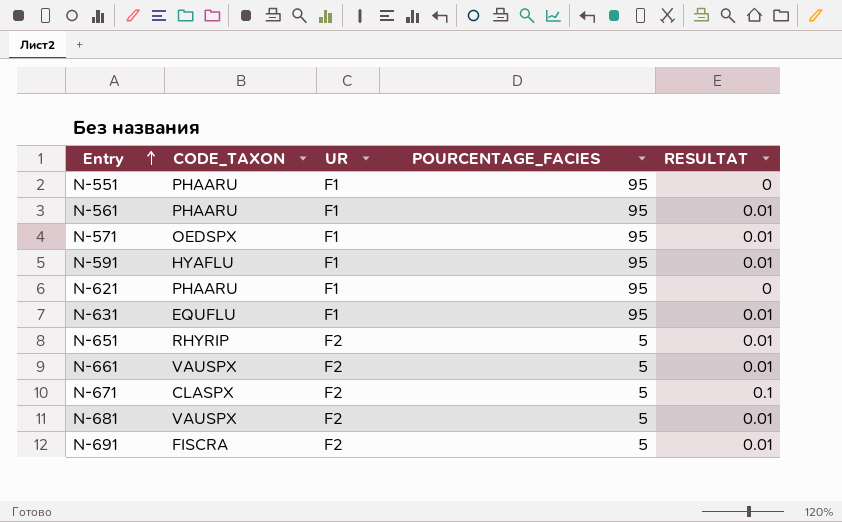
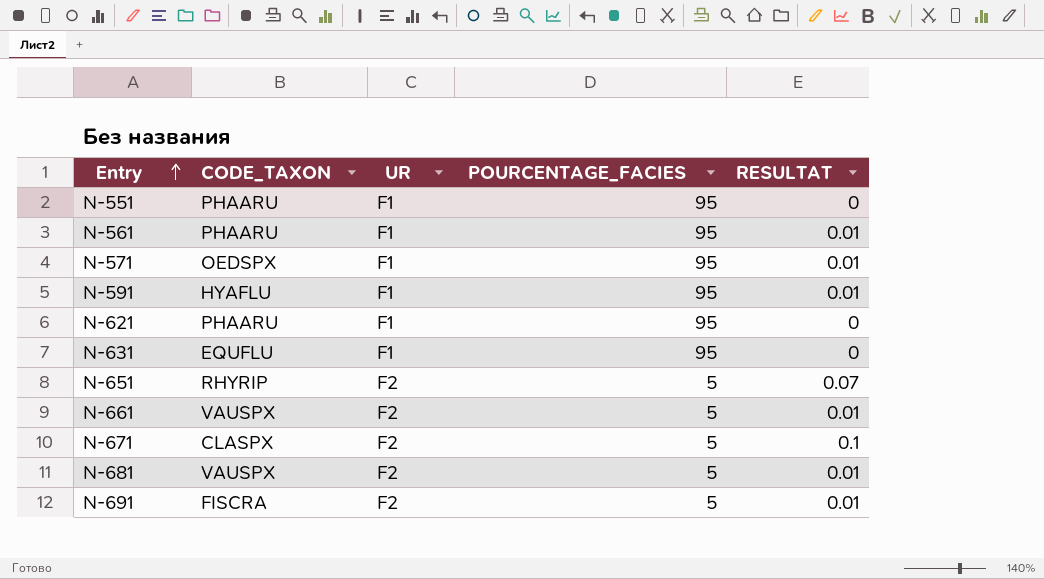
N-631 | RESULTAT: 0.01 -> 0
N-651 | RESULTAT: 0.01 -> 0.07

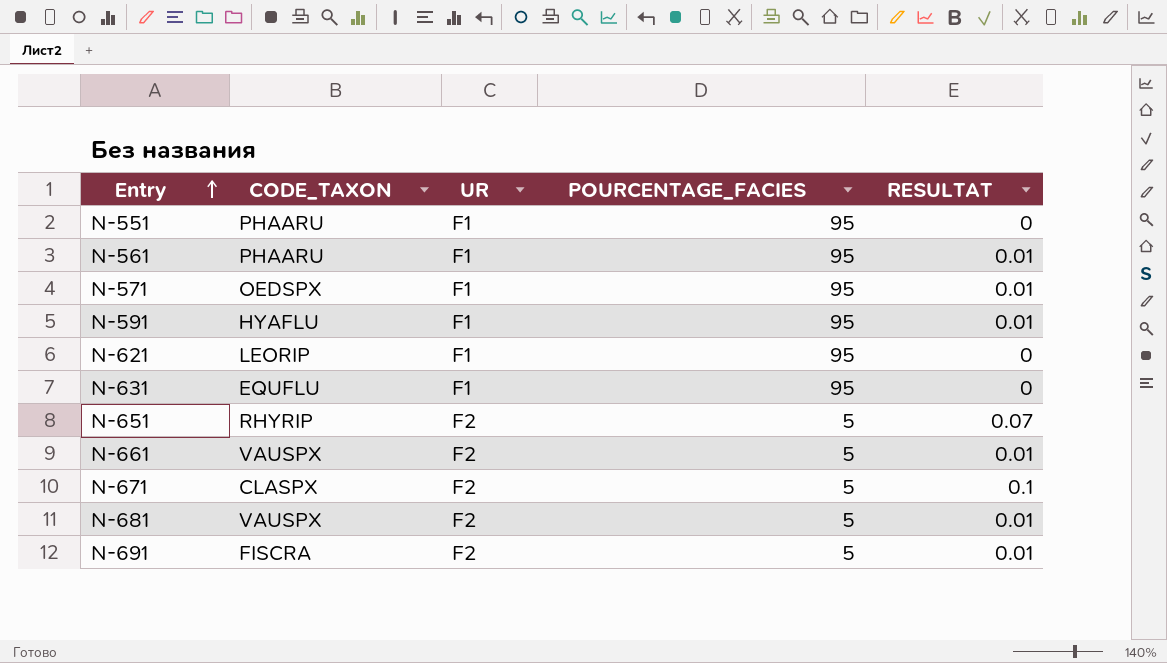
N-621 | CODE_TAXON: PHAARU -> LEORIP

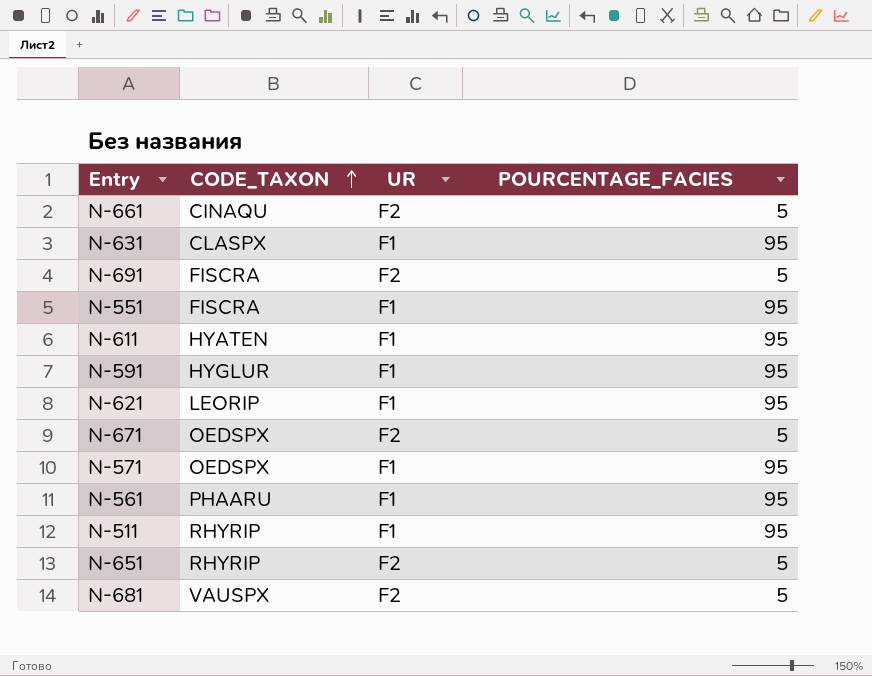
row order: Entry ascending -> CODE_TAXON ascending
column RESULTAT | position: 5 -> none
N-661 | CODE_TAXON: VAUSPX -> CINAQU
N-631 | CODE_TAXON: EQUFLU -> CLASPX
N-551 | CODE_TAXON: PHAARU -> FISCRA
row N-611: none -> HYATEN | F1 | 95
N-591 | CODE_TAXON: HYAFLU -> HYGLUR
N-671 | CODE_TAXON: CLASPX -> OEDSPX
row N-511: none -> RHYRIP | F1 | 95

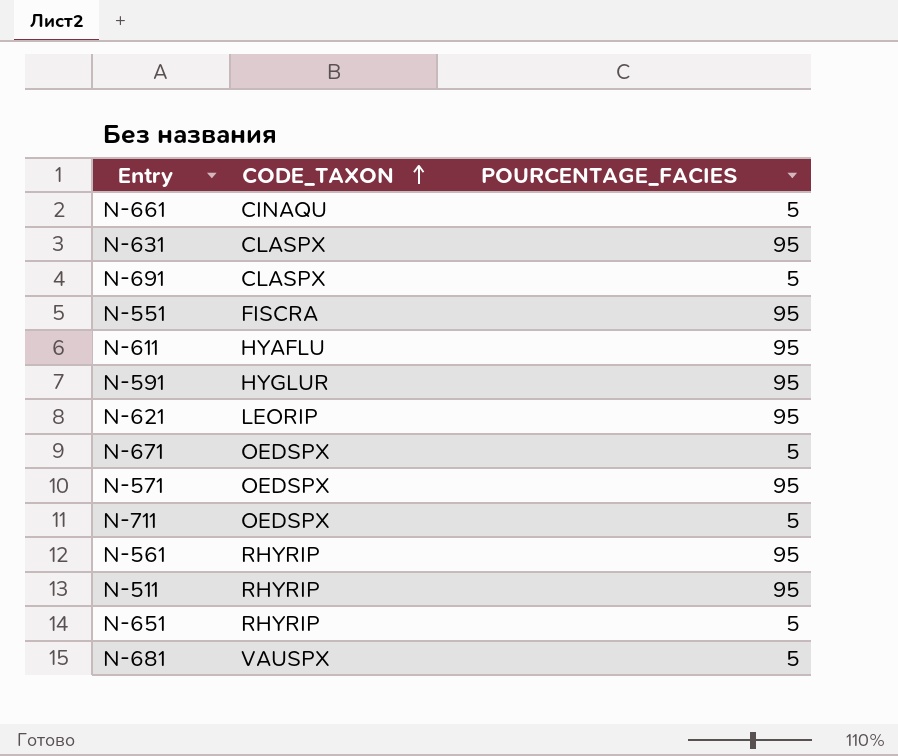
column UR | position: 3 -> none
N-691 | CODE_TAXON: FISCRA -> CLASPX
N-611 | CODE_TAXON: HYATEN -> HYAFLU
row N-711: none -> OEDSPX | 5
N-561 | CODE_TAXON: PHAARU -> RHYRIP

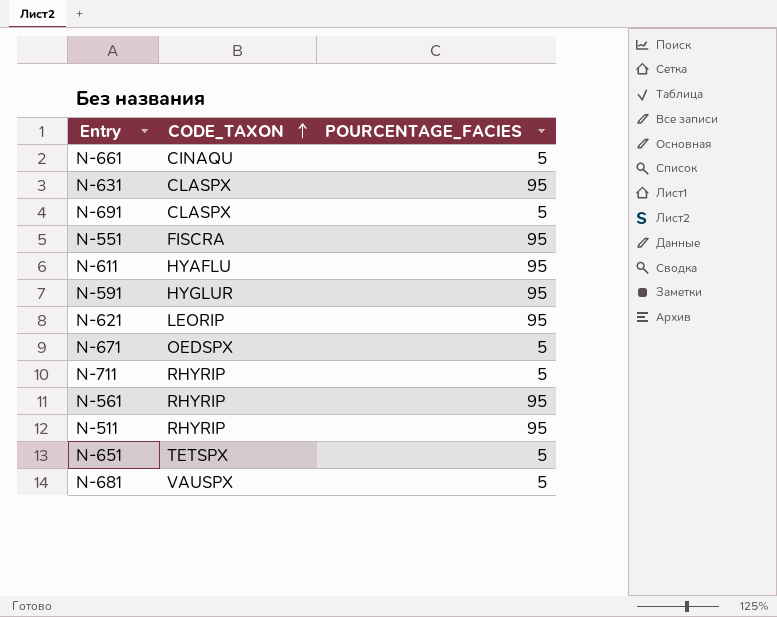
row N-571: OEDSPX | 95 -> none
N-711 | CODE_TAXON: OEDSPX -> RHYRIP
N-651 | CODE_TAXON: RHYRIP -> TETSPX

